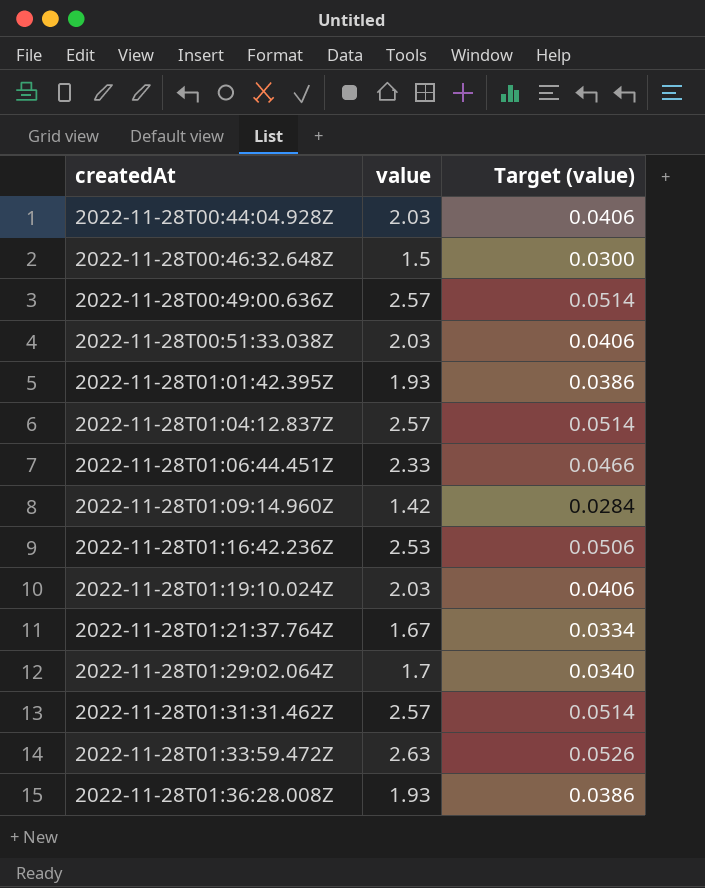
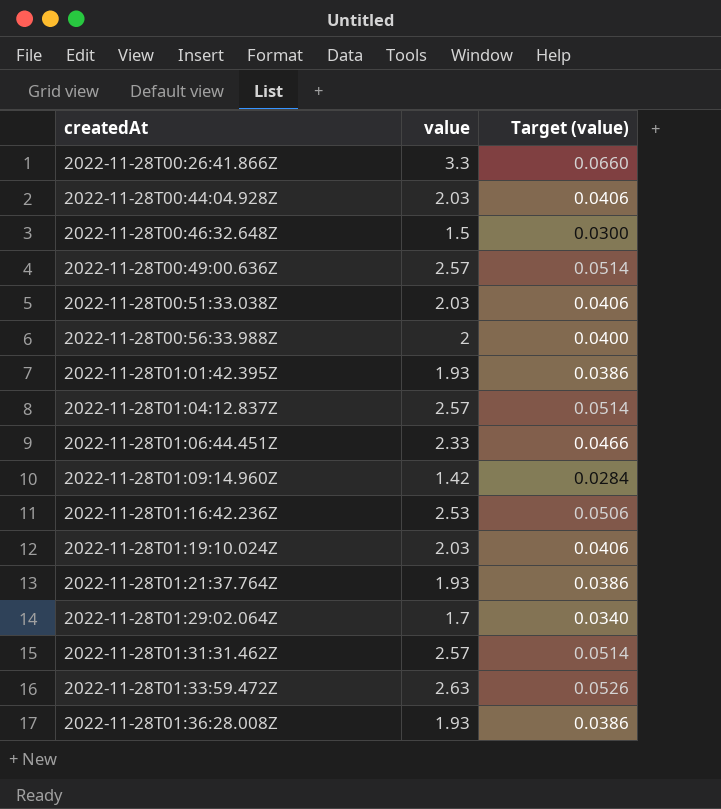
row 2022-11-28T00:26:41.866Z: none -> 3.3 | 0.0660
row 2022-11-28T00:56:33.988Z: none -> 2 | 0.0400
2022-11-28T01:21:37.764Z | value: 1.67 -> 1.93
2022-11-28T01:21:37.764Z | Target (value): 0.0334 -> 0.0386

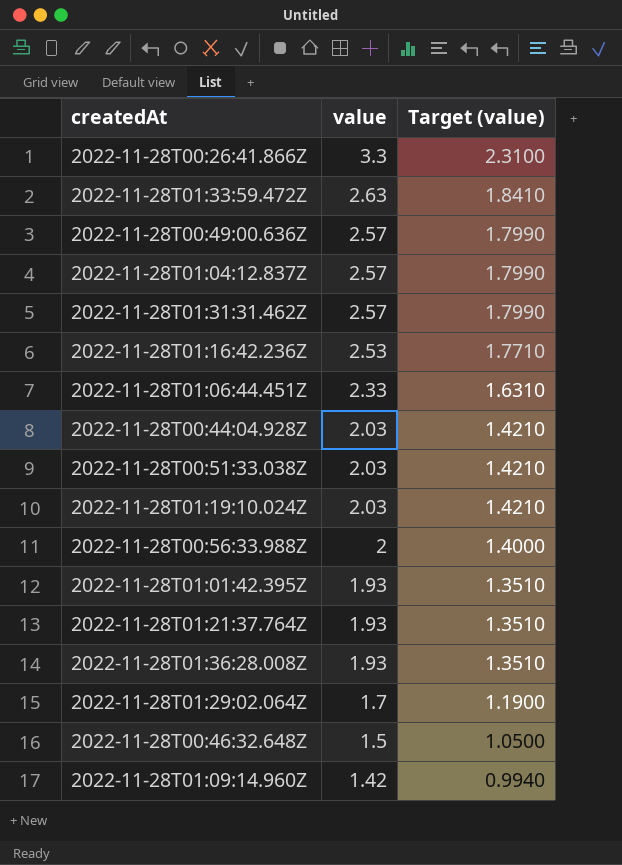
row order: createdAt ascending -> value descending
column Target (value) | formula: [value] * 0.02 -> [value] * 0.7

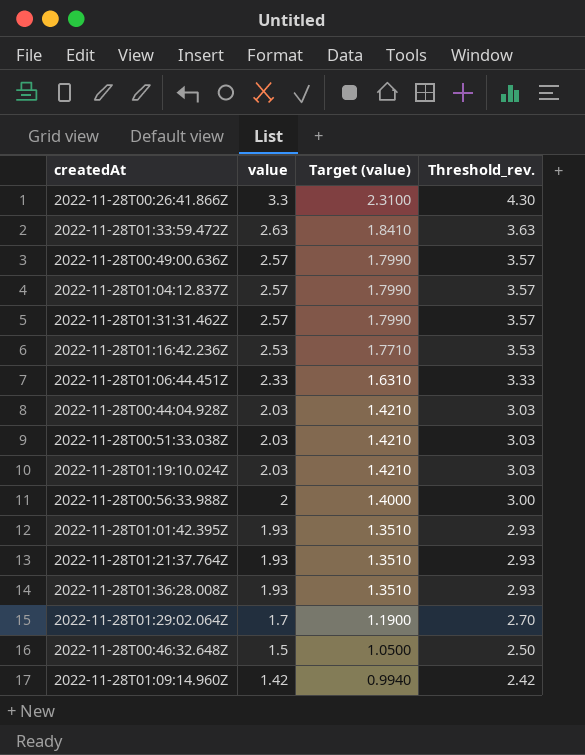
column Threshold_rev. | formula: none -> [value] + 1

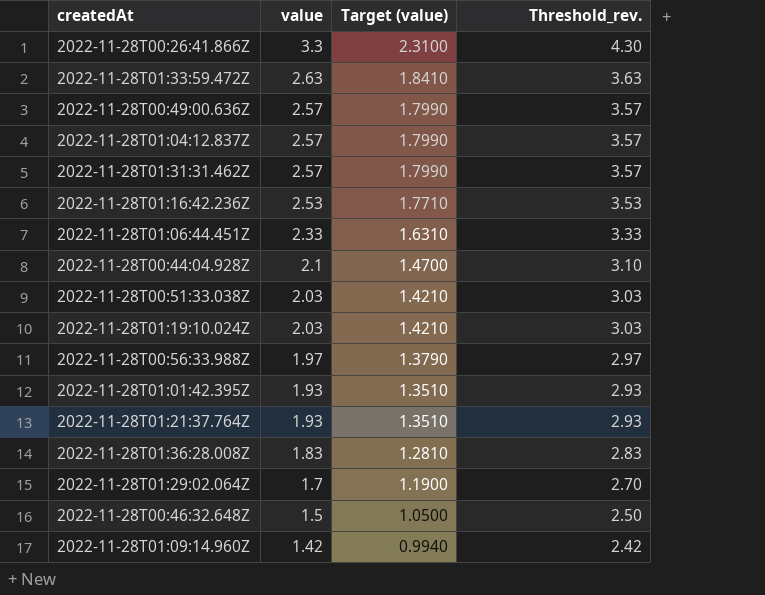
2022-11-28T00:44:04.928Z | value: 2.03 -> 2.1
2022-11-28T00:44:04.928Z | Target (value): 1.4210 -> 1.4700
2022-11-28T00:44:04.928Z | Threshold_rev.: 3.03 -> 3.10
2022-11-28T00:56:33.988Z | value: 2 -> 1.97
2022-11-28T00:56:33.988Z | Target (value): 1.4000 -> 1.3790
2022-11-28T00:56:33.988Z | Threshold_rev.: 3.00 -> 2.97
2022-11-28T01:36:28.008Z | value: 1.93 -> 1.83
2022-11-28T01:36:28.008Z | Target (value): 1.3510 -> 1.2810
2022-11-28T01:36:28.008Z | Threshold_rev.: 2.93 -> 2.83

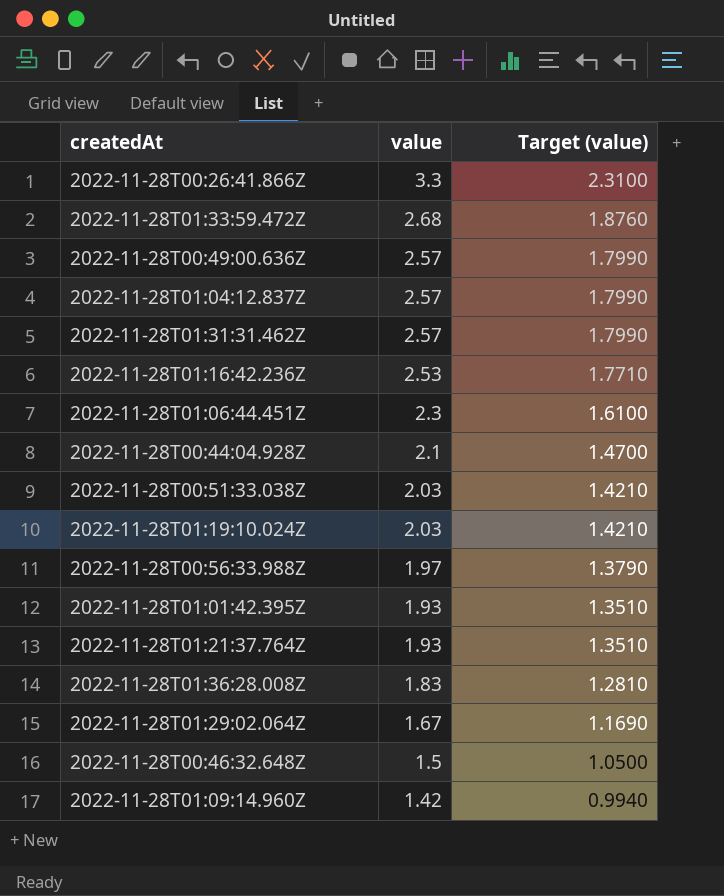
column Threshold_rev. | formula: [value] + 1 -> none
2022-11-28T01:33:59.472Z | value: 2.63 -> 2.68
2022-11-28T01:33:59.472Z | Target (value): 1.8410 -> 1.8760
2022-11-28T01:06:44.451Z | value: 2.33 -> 2.3
2022-11-28T01:06:44.451Z | Target (value): 1.6310 -> 1.6100
2022-11-28T01:29:02.064Z | value: 1.7 -> 1.67
2022-11-28T01:29:02.064Z | Target (value): 1.1900 -> 1.1690

